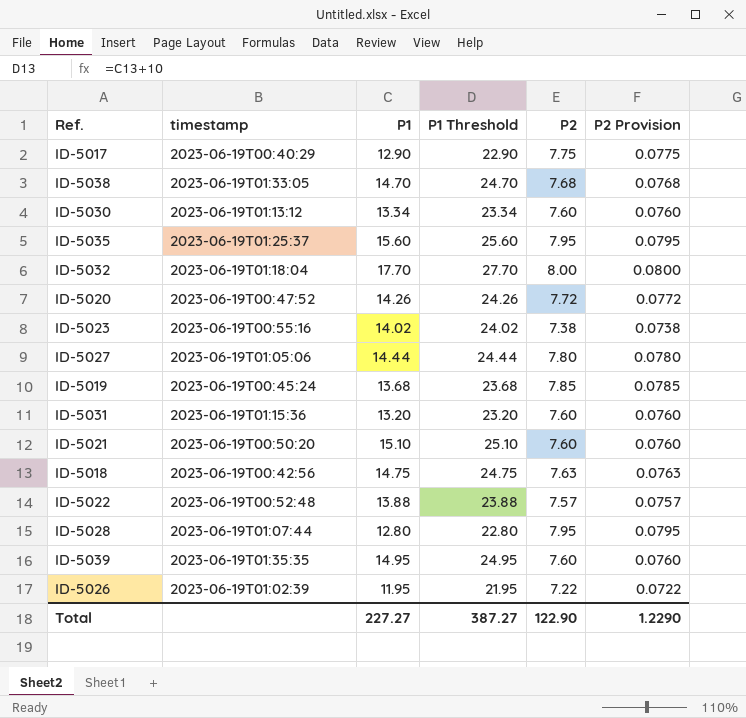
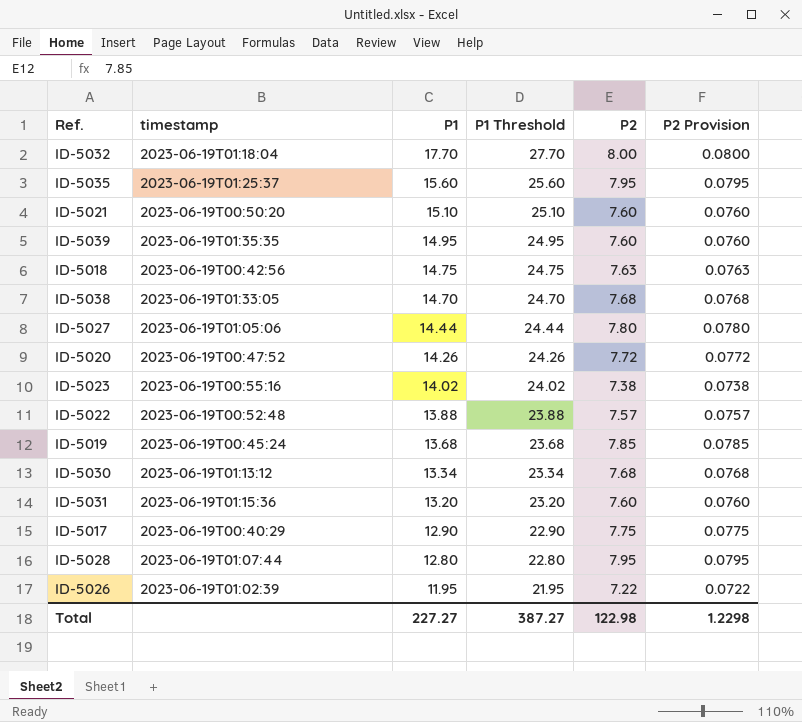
row order: none -> P1 descending
ID-5030 | P2: 7.60 -> 7.68
ID-5030 | P2 Provision: 0.0760 -> 0.0768
Total | P2: 122.90 -> 122.98
Total | P2 Provision: 1.2290 -> 1.2298

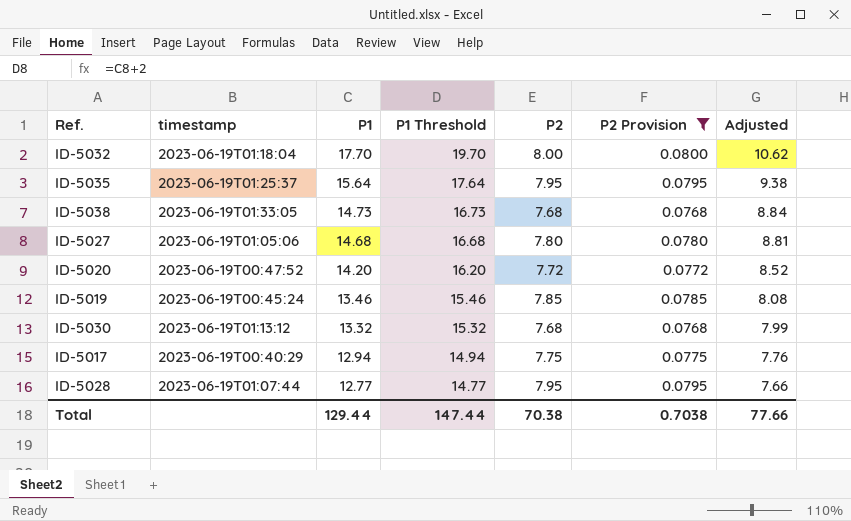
filter: none -> P2 Provision >= 0.0768
column P1 Threshold | formula: [P1] + 10 -> [P1] + 2
column Adjusted | formula: none -> [P1] * 0.6
ID-5035 | P1: 15.60 -> 15.64
ID-5038 | P1: 14.70 -> 14.73
ID-5027 | P1: 14.44 -> 14.68
ID-5020 | P1: 14.26 -> 14.20
ID-5019 | P1: 13.68 -> 13.46
ID-5030 | P1: 13.34 -> 13.32
ID-5017 | P1: 12.90 -> 12.94
ID-5028 | P1: 12.80 -> 12.77
Total | P1: 227.27 -> 129.44
Total | P1 Threshold: 387.27 -> 147.44
Total | P2: 122.98 -> 70.38
Total | P2 Provision: 1.2298 -> 0.7038

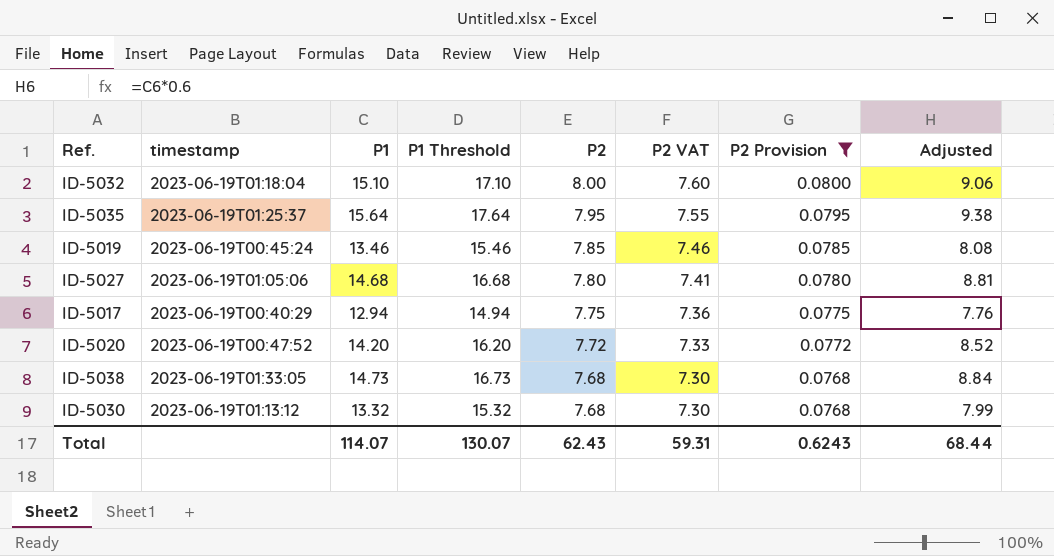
row order: P1 descending -> P2 descending
column P2 VAT | formula: none -> [P2] * 0.95
row ID-5028: 2023-06-19T01:07:44 | 12.77 | 14.77 | 7.95 | 0.0795 | 7.66 -> none
ID-5032 | P1: 17.70 -> 15.10
ID-5032 | P1 Threshold: 19.70 -> 17.10
ID-5032 | Adjusted: 10.62 -> 9.06
Total | P1: 129.44 -> 114.07
Total | P1 Threshold: 147.44 -> 130.07
Total | P2: 70.38 -> 62.43
Total | P2 Provision: 0.7038 -> 0.6243
Total | Adjusted: 77.66 -> 68.44

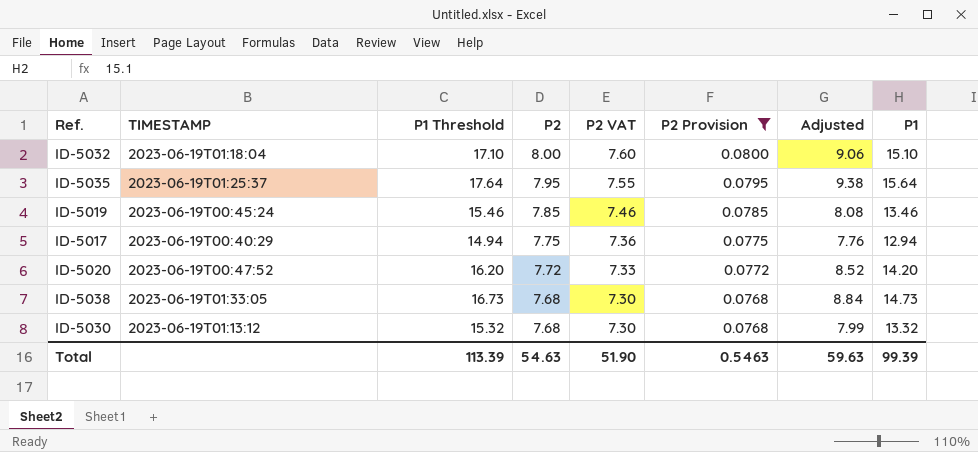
column name: timestamp -> TIMESTAMP
column P1 | position: 3 -> 8
row ID-5027: 2023-06-19T01:05:06 | 14.68 | 16.68 | 7.80 | 7.41 | 0.0780 | 8.81 -> none
Total | P1 Threshold: 130.07 -> 113.39
Total | P2: 62.43 -> 54.63
Total | P2 VAT: 59.31 -> 51.90
Total | P2 Provision: 0.6243 -> 0.5463
Total | Adjusted: 68.44 -> 59.63
Total | P1: 114.07 -> 99.39

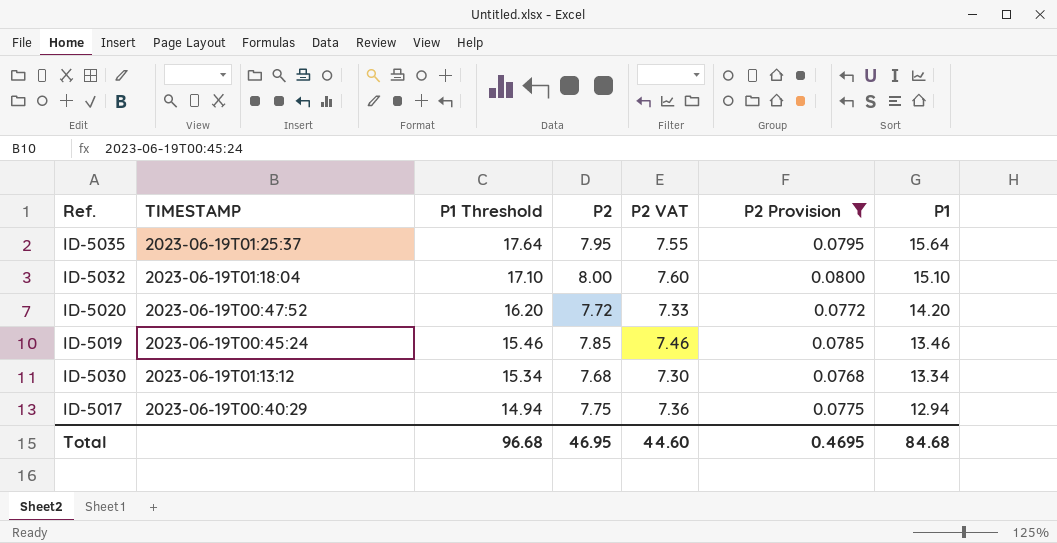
row order: P2 descending -> P1 Threshold descending
column Adjusted | formula: [P1] * 0.6 -> none
row ID-5038: 2023-06-19T01:33:05 | 16.73 | 7.68 | 7.30 | 0.0768 | 8.84 | 14.73 -> none
ID-5030 | P1 Threshold: 15.32 -> 15.34
ID-5030 | P1: 13.32 -> 13.34
Total | P1 Threshold: 113.39 -> 96.68
Total | P2: 54.63 -> 46.95
Total | P2 VAT: 51.90 -> 44.60
Total | P2 Provision: 0.5463 -> 0.4695
Total | P1: 99.39 -> 84.68

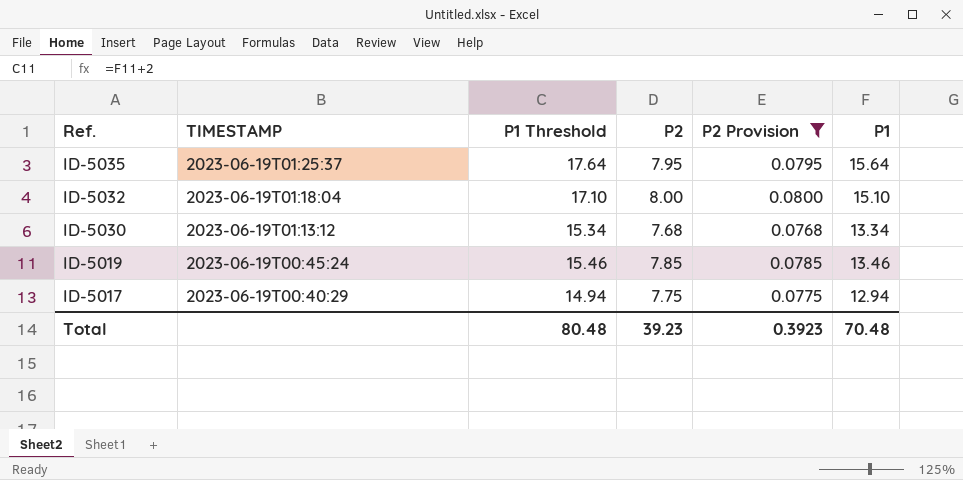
row order: P1 Threshold descending -> Ref. descending
column P2 VAT | formula: [P2] * 0.95 -> none
row ID-5020: 2023-06-19T00:47:52 | 16.20 | 7.72 | 7.33 | 0.0772 | 14.20 -> none
Total | P1 Threshold: 96.68 -> 80.48
Total | P2: 46.95 -> 39.23
Total | P2 Provision: 0.4695 -> 0.3923
Total | P1: 84.68 -> 70.48

